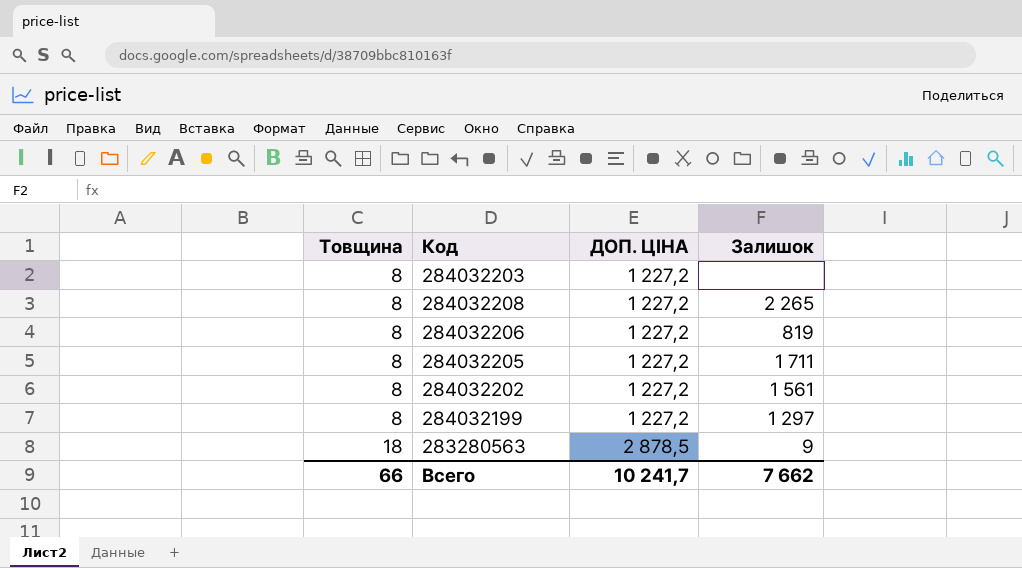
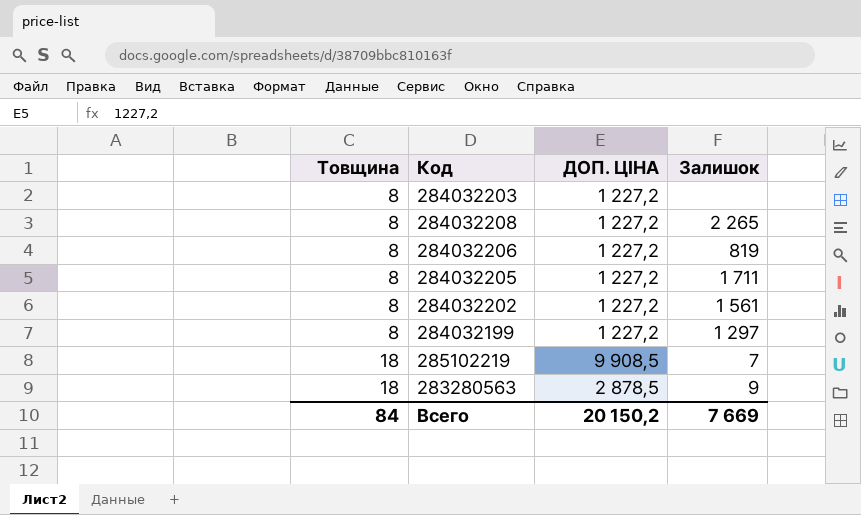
row 285102219: none -> 18 | 9 908,5 | 7
Всего | Товщина: 66 -> 84
Всего | ДОП. ЦІНА: 10 241,7 -> 20 150,2
Всего | Залишок: 7 662 -> 7 669

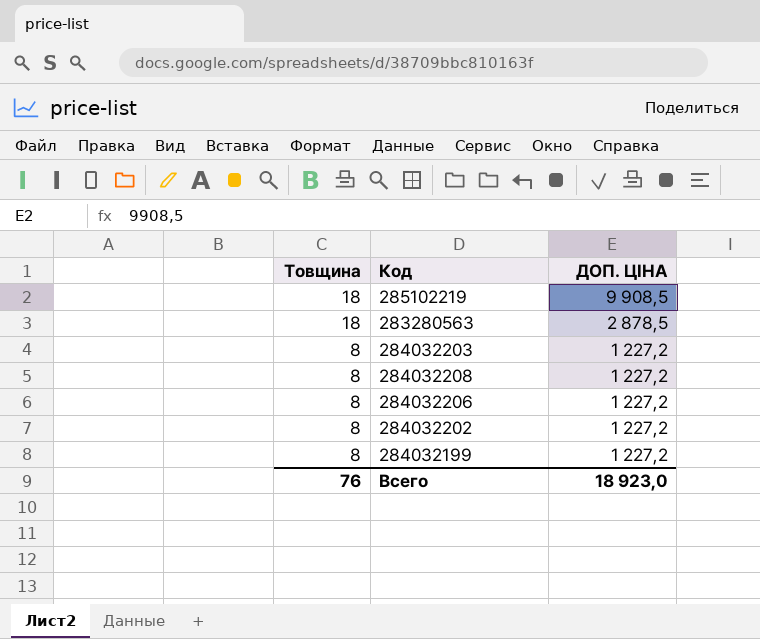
row order: Товщина ascending -> Товщина descending
column Залишок | position: 4 -> none
row 284032205: 8 | 1 227,2 | 1 711 -> none
Всего | Товщина: 84 -> 76
Всего | ДОП. ЦІНА: 20 150,2 -> 18 923,0

